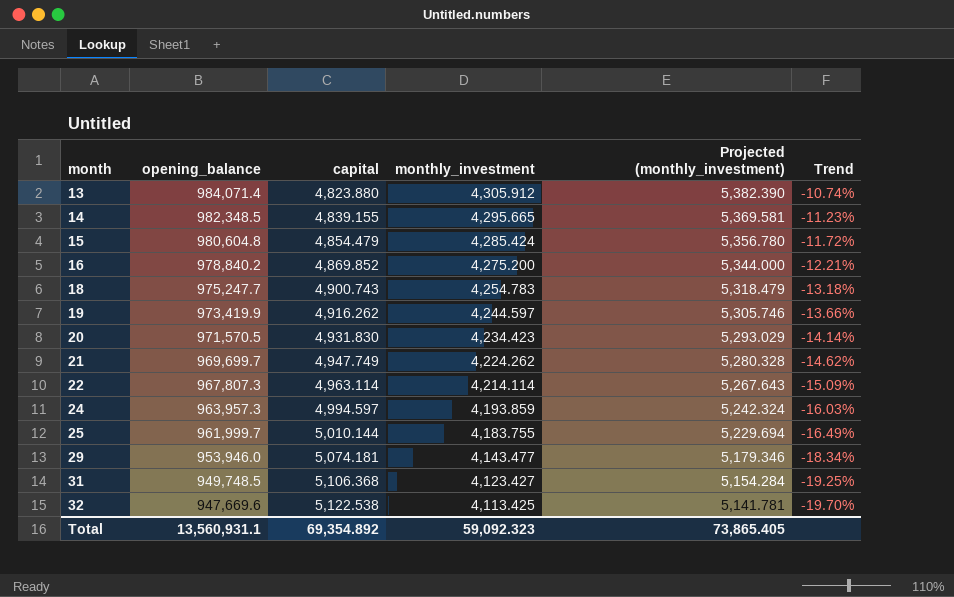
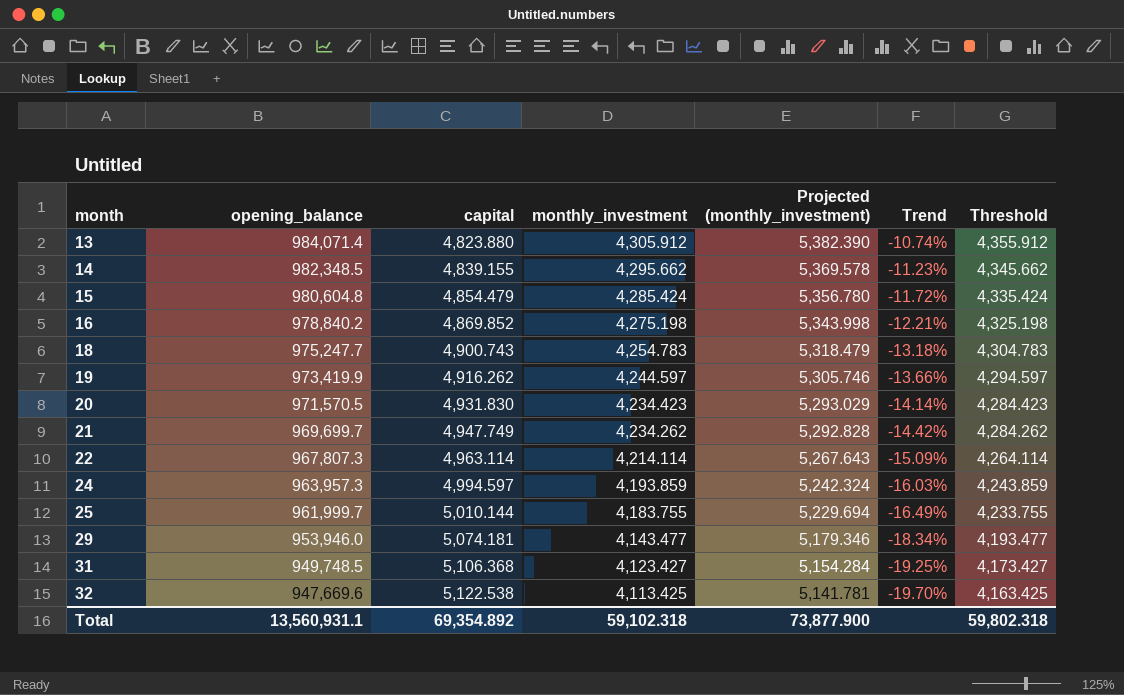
column Threshold | formula: none -> [monthly_investment] + 50
14 | monthly_investment: 4,295.665 -> 4,295.662
14 | Projected (monthly_investment): 5,369.581 -> 5,369.578
16 | monthly_investment: 4,275.200 -> 4,275.198
16 | Projected (monthly_investment): 5,344.000 -> 5,343.998
21 | monthly_investment: 4,224.262 -> 4,234.262
21 | Projected (monthly_investment): 5,280.328 -> 5,292.828
21 | Trend: -14.62% -> -14.42%
Total | monthly_investment: 59,092.323 -> 59,102.318
Total | Projected (monthly_investment): 73,865.405 -> 73,877.900

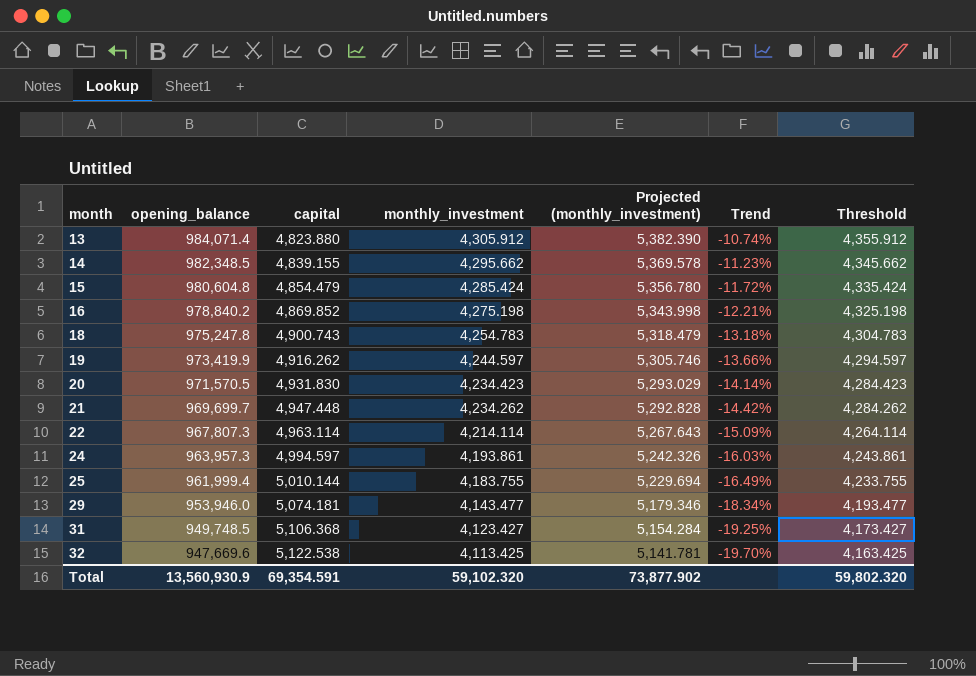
18 | opening_balance: 975,247.7 -> 975,247.8
21 | capital: 4,947.749 -> 4,947.448
24 | monthly_investment: 4,193.859 -> 4,193.861
24 | Projected (monthly_investment): 5,242.324 -> 5,242.326
24 | Threshold: 4,243.859 -> 4,243.861
25 | opening_balance: 961,999.7 -> 961,999.4
Total | opening_balance: 13,560,931.1 -> 13,560,930.9
Total | capital: 69,354.892 -> 69,354.591
Total | monthly_investment: 59,102.318 -> 59,102.320
Total | Projected (monthly_investment): 73,877.900 -> 73,877.902
Total | Threshold: 59,802.318 -> 59,802.320

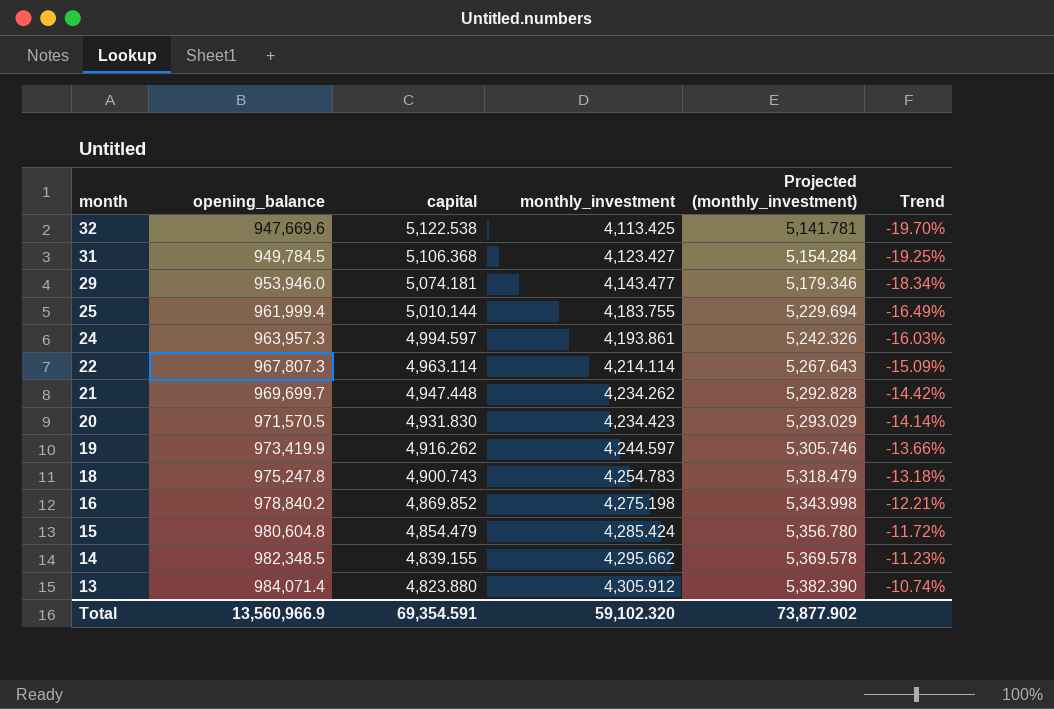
row order: month ascending -> month descending
column Threshold | formula: [monthly_investment] + 50 -> none
31 | opening_balance: 949,748.5 -> 949,784.5
Total | opening_balance: 13,560,930.9 -> 13,560,966.9

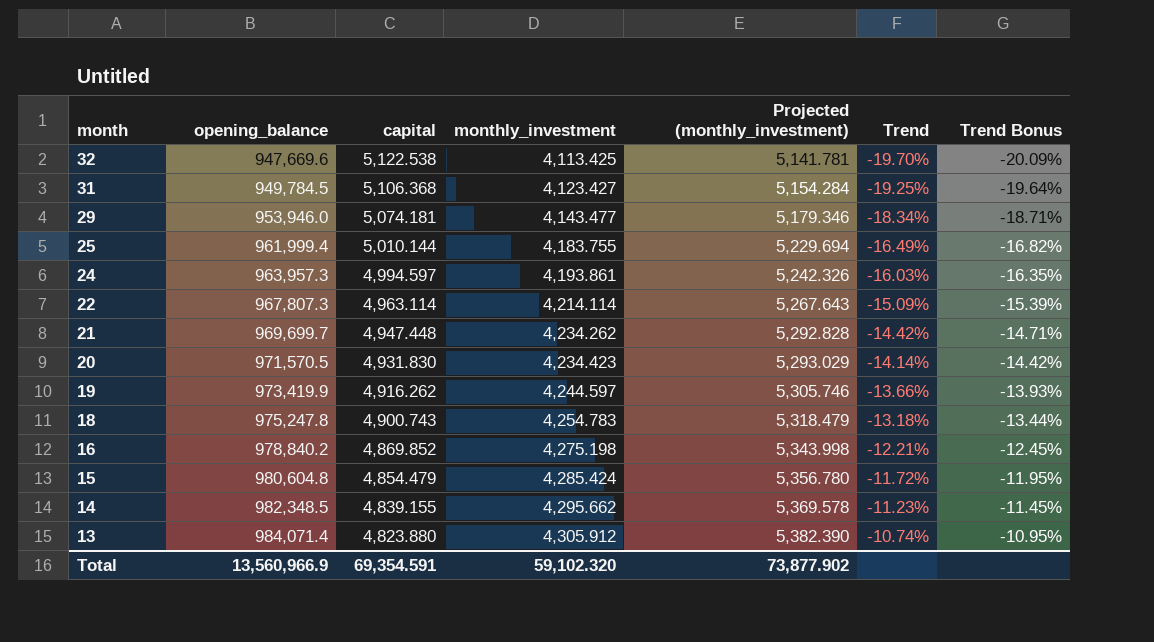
column Trend Bonus | formula: none -> [Trend] * 1.02

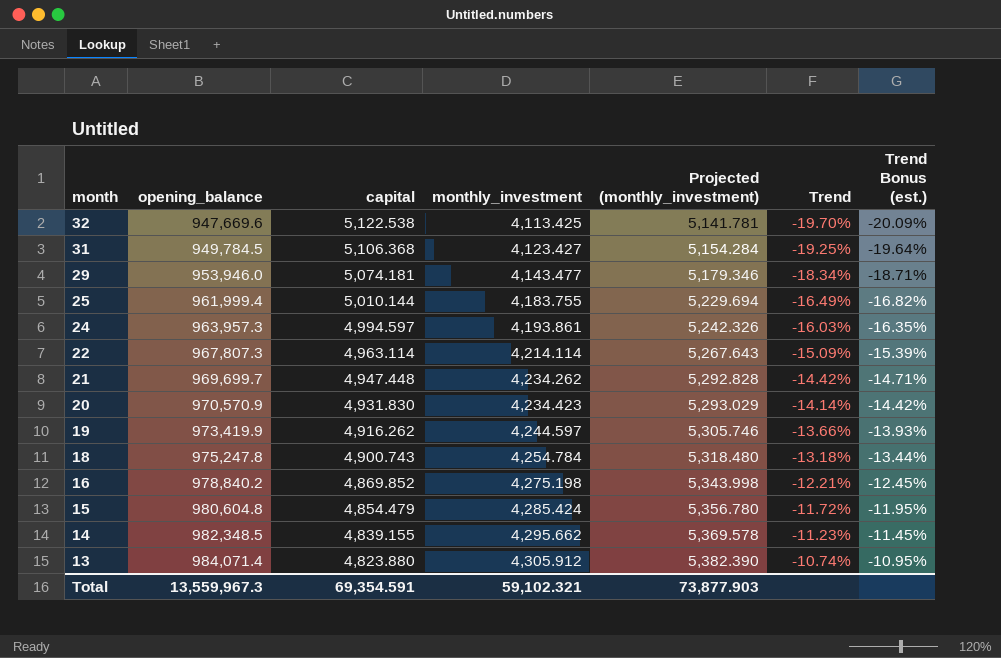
column name: Trend Bonus -> Trend Bonus (est.)
20 | opening_balance: 971,570.5 -> 970,570.9
18 | monthly_investment: 4,254.783 -> 4,254.784
18 | Projected (monthly_investment): 5,318.479 -> 5,318.480
Total | opening_balance: 13,560,966.9 -> 13,559,967.3
Total | monthly_investment: 59,102.320 -> 59,102.321
Total | Projected (monthly_investment): 73,877.902 -> 73,877.903

